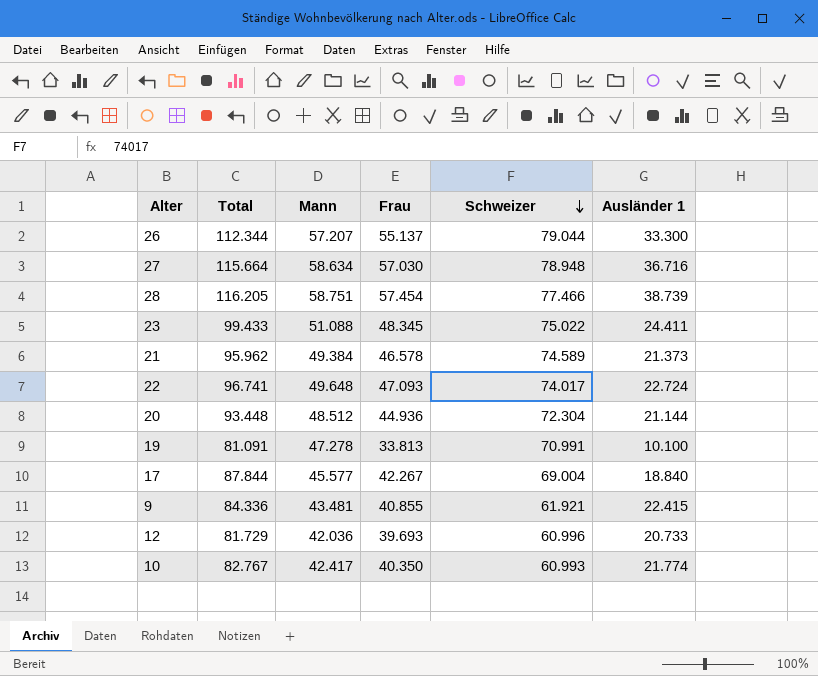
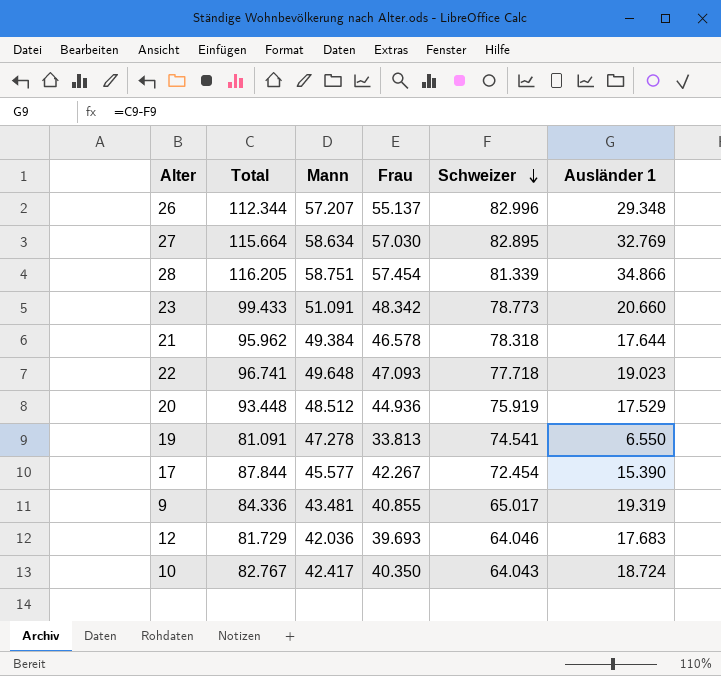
26 | Schweizer: 79.044 -> 82.996
26 | Ausländer 1: 33.300 -> 29.348
27 | Schweizer: 78.948 -> 82.895
27 | Ausländer 1: 36.716 -> 32.769
28 | Schweizer: 77.466 -> 81.339
28 | Ausländer 1: 38.739 -> 34.866
23 | Mann: 51.088 -> 51.091
23 | Frau: 48.345 -> 48.342
23 | Schweizer: 75.022 -> 78.773
23 | Ausländer 1: 24.411 -> 20.660
21 | Schweizer: 74.589 -> 78.318
21 | Ausländer 1: 21.373 -> 17.644
22 | Schweizer: 74.017 -> 77.718
22 | Ausländer 1: 22.724 -> 19.023
20 | Schweizer: 72.304 -> 75.919
20 | Ausländer 1: 21.144 -> 17.529
19 | Schweizer: 70.991 -> 74.541
19 | Ausländer 1: 10.100 -> 6.550
17 | Schweizer: 69.004 -> 72.454
17 | Ausländer 1: 18.840 -> 15.390
9 | Schweizer: 61.921 -> 65.017
9 | Ausländer 1: 22.415 -> 19.319
12 | Schweizer: 60.996 -> 64.046
12 | Ausländer 1: 20.733 -> 17.683
10 | Schweizer: 60.993 -> 64.043
10 | Ausländer 1: 21.774 -> 18.724

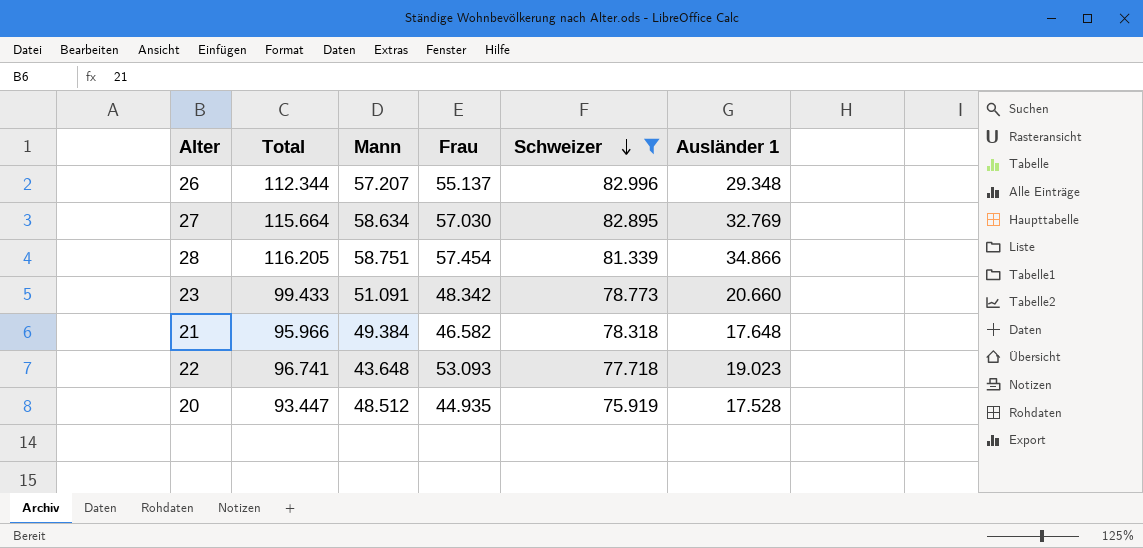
filter: none -> Schweizer >= 75.919
21 | Total: 95.962 -> 95.966
21 | Frau: 46.578 -> 46.582
21 | Ausländer 1: 17.644 -> 17.648
22 | Mann: 49.648 -> 43.648
22 | Frau: 47.093 -> 53.093
20 | Total: 93.448 -> 93.447
20 | Frau: 44.936 -> 44.935
20 | Ausländer 1: 17.529 -> 17.528

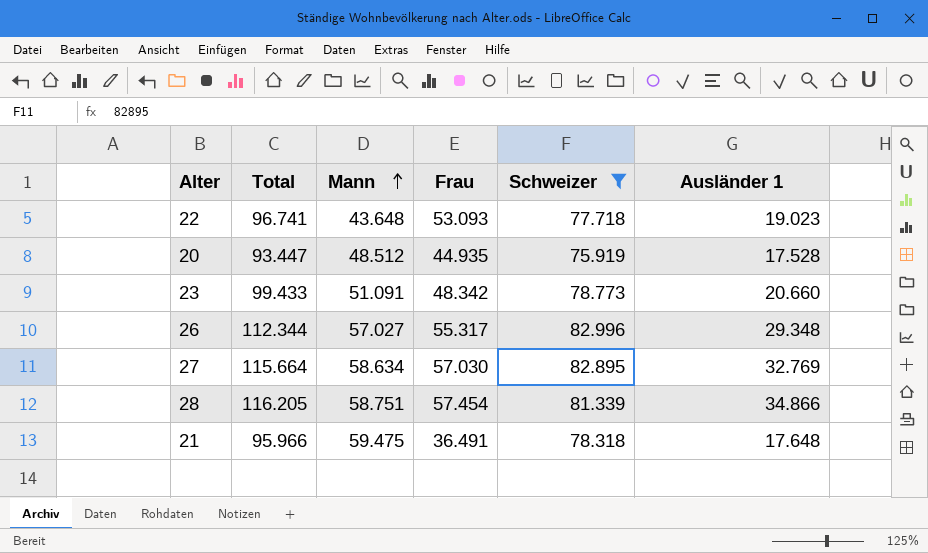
row order: Schweizer descending -> Mann ascending
26 | Mann: 57.207 -> 57.027
26 | Frau: 55.137 -> 55.317
21 | Mann: 49.384 -> 59.475
21 | Frau: 46.582 -> 36.491

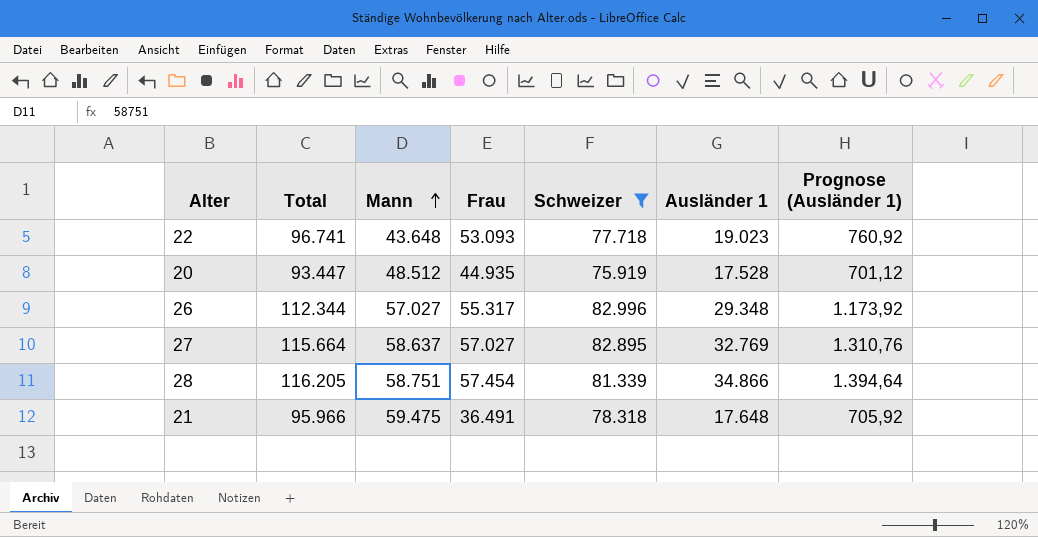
column Prognose (Ausländer 1) | formula: none -> [Ausländer 1] * 0,04
row 23: 99.433 | 51.091 | 48.342 | 78.773 | 20.660 -> none
27 | Mann: 58.634 -> 58.637
27 | Frau: 57.030 -> 57.027

